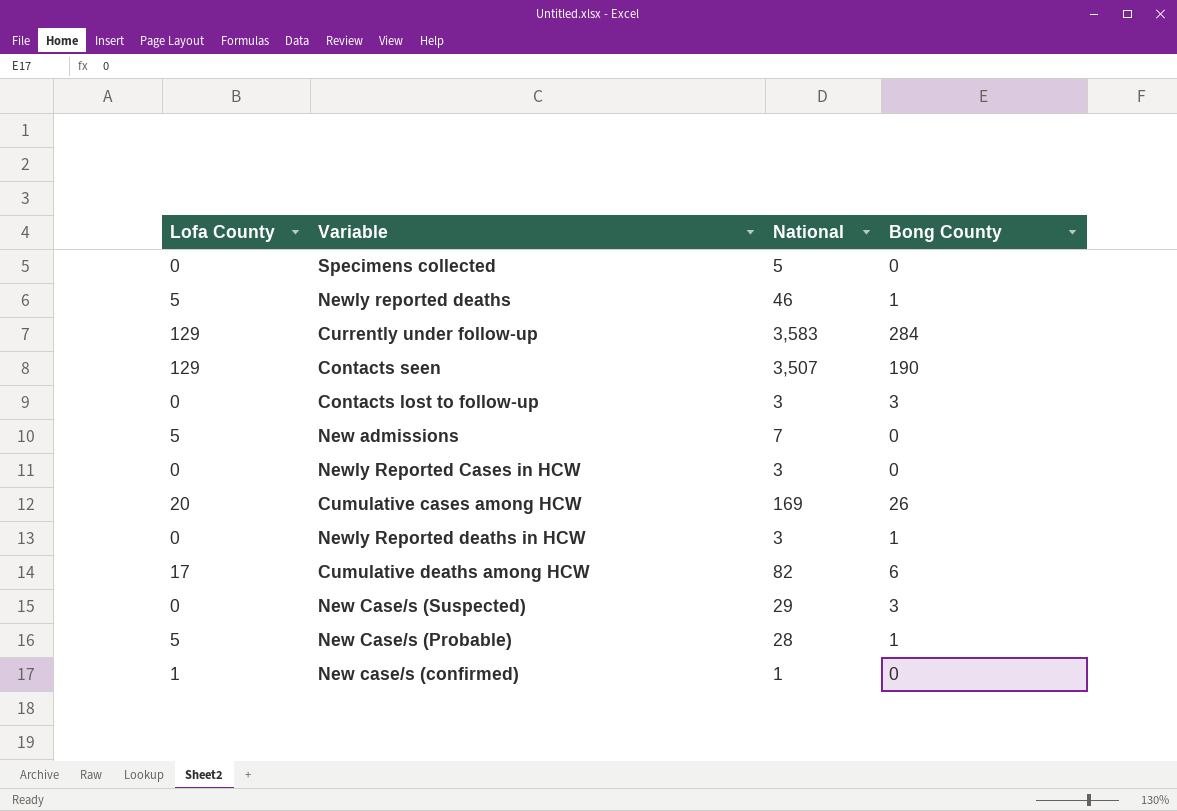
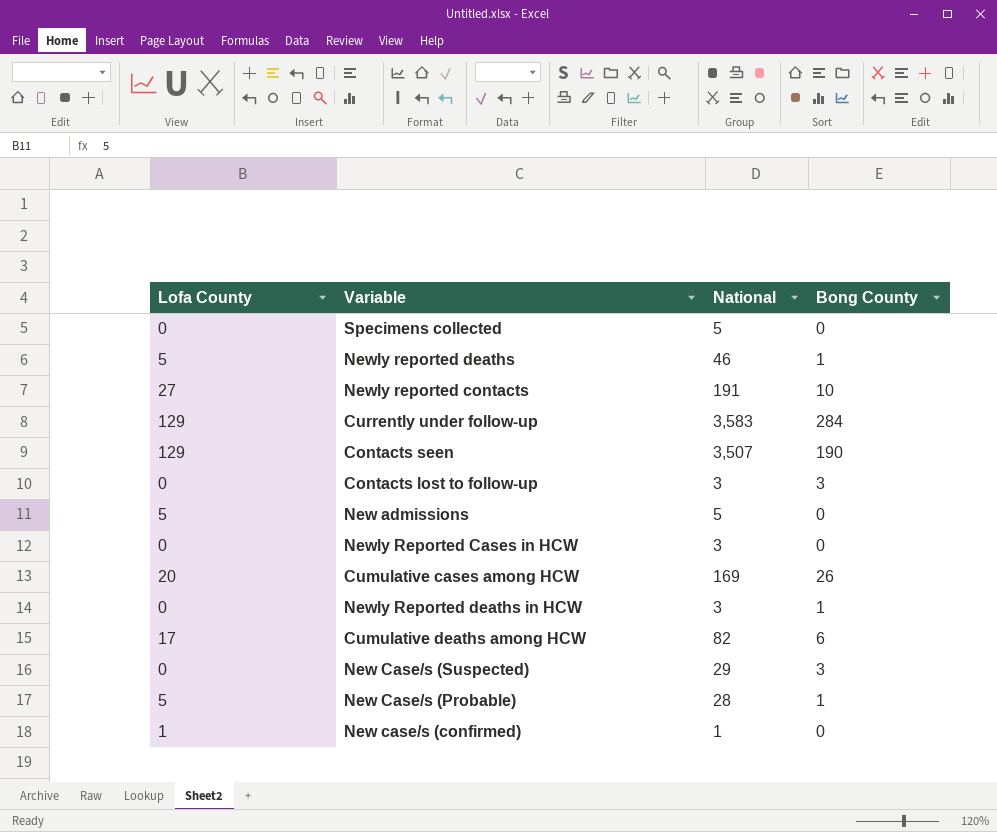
row Newly reported contacts: none -> 27 | 191 | 10
New admissions | National: 7 -> 5

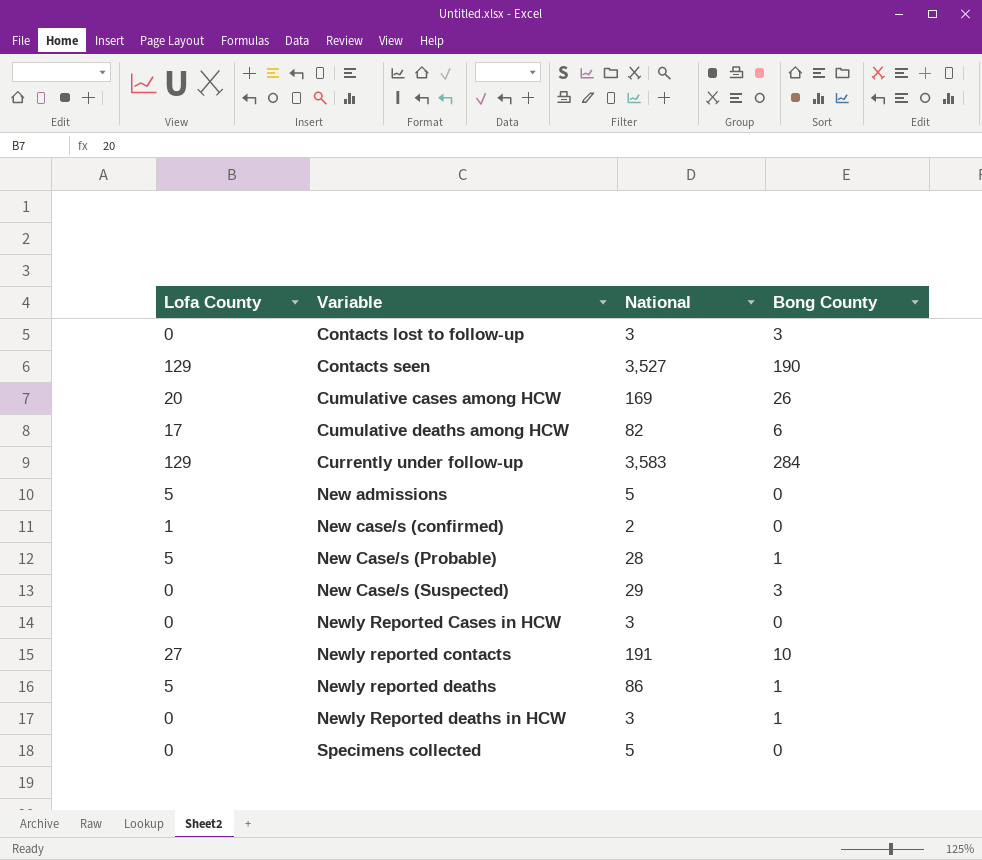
row order: none -> Variable ascending
Contacts seen | National: 3,507 -> 3,527
New case/s (confirmed) | National: 1 -> 2
Newly reported deaths | National: 46 -> 86

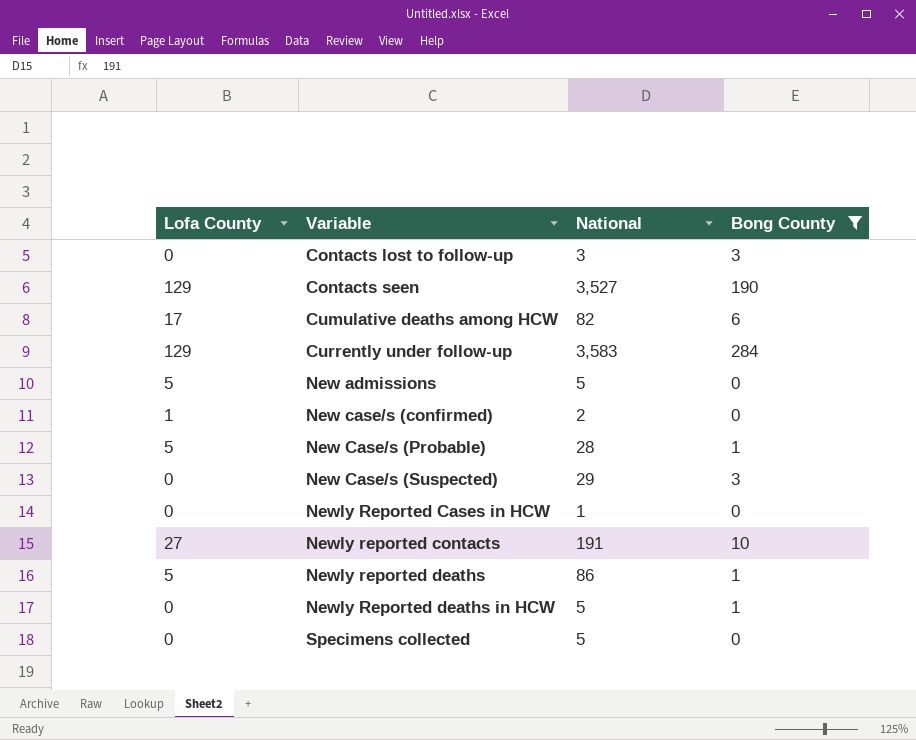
filter: none -> Bong County != 26
Newly Reported Cases in HCW | National: 3 -> 1
Newly Reported deaths in HCW | National: 3 -> 5

